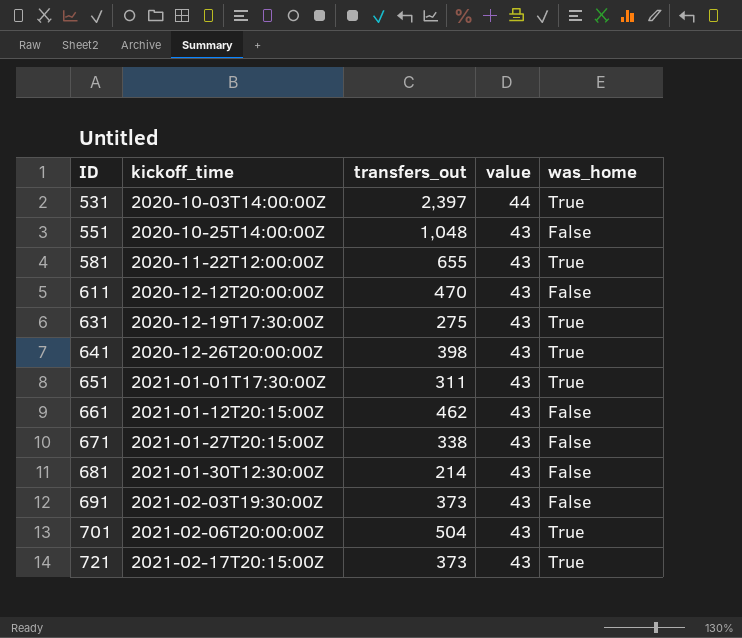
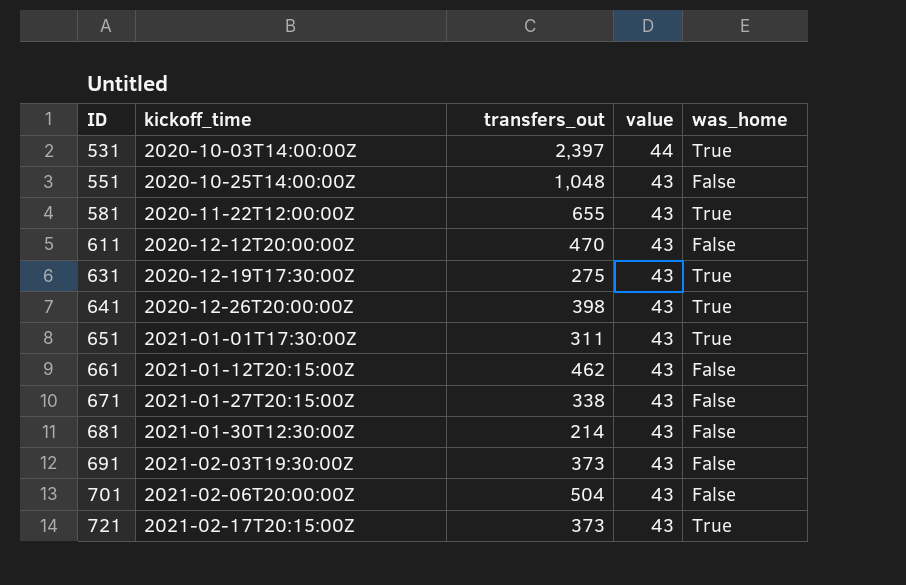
701 | was_home: True -> False

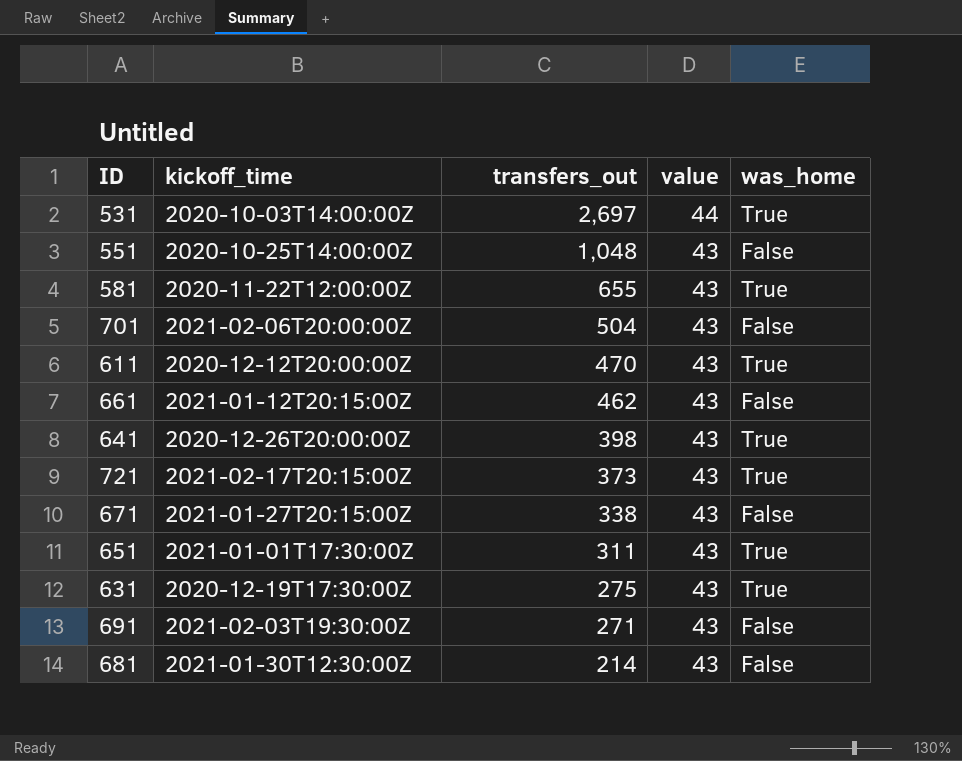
row order: ID ascending -> transfers_out descending
531 | transfers_out: 2,397 -> 2,697
611 | was_home: False -> True
691 | transfers_out: 373 -> 271

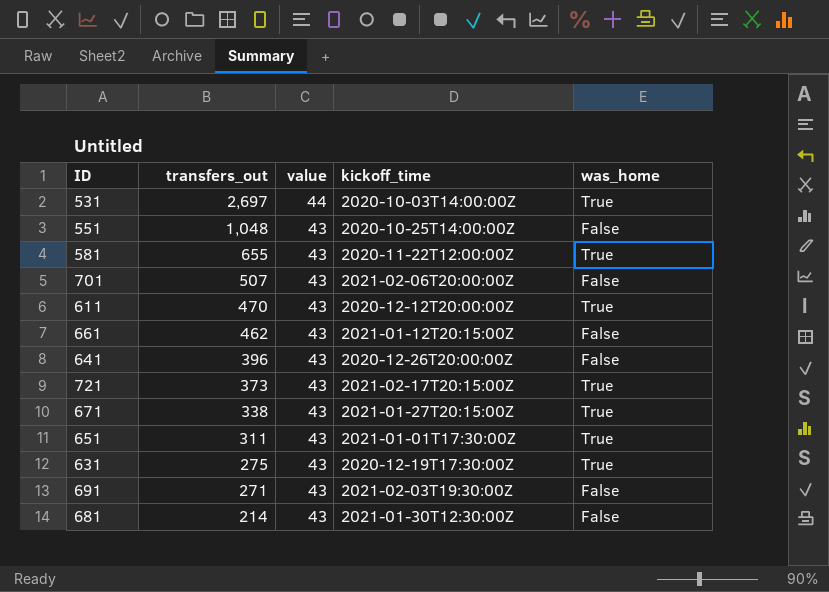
column kickoff_time | position: 2 -> 4
701 | transfers_out: 504 -> 507
641 | transfers_out: 398 -> 396
641 | was_home: True -> False
671 | was_home: False -> True

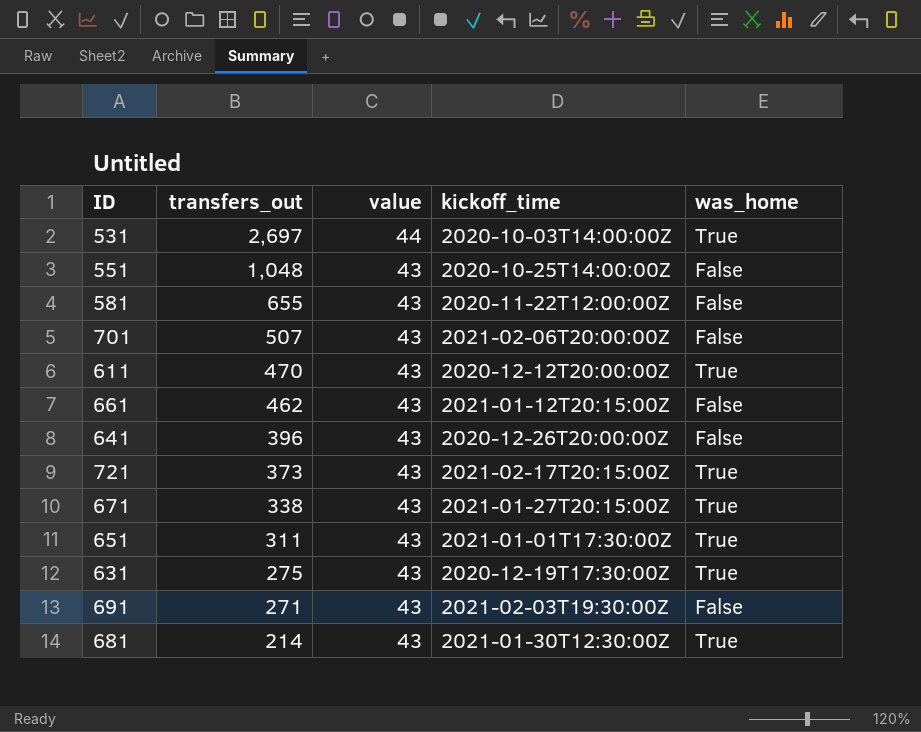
581 | was_home: True -> False
681 | was_home: False -> True

